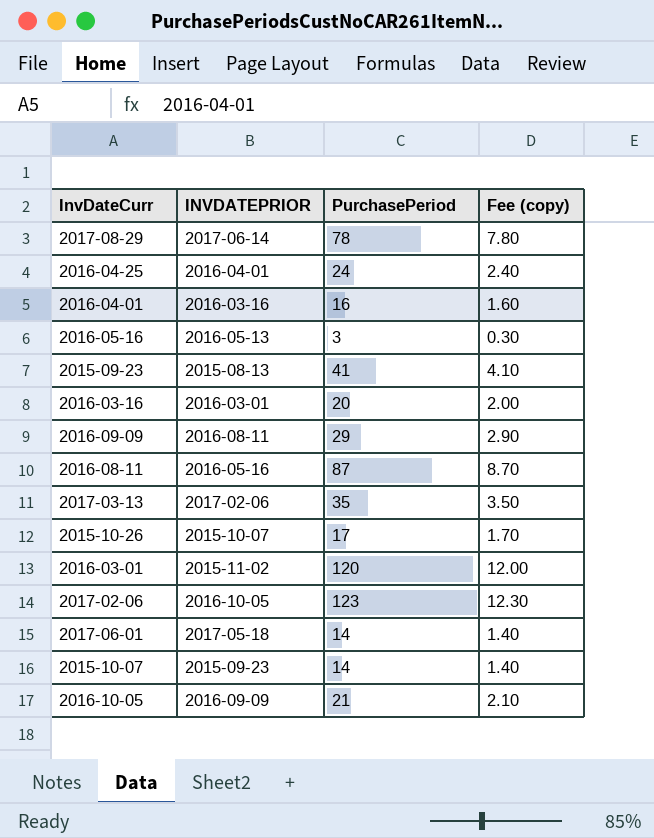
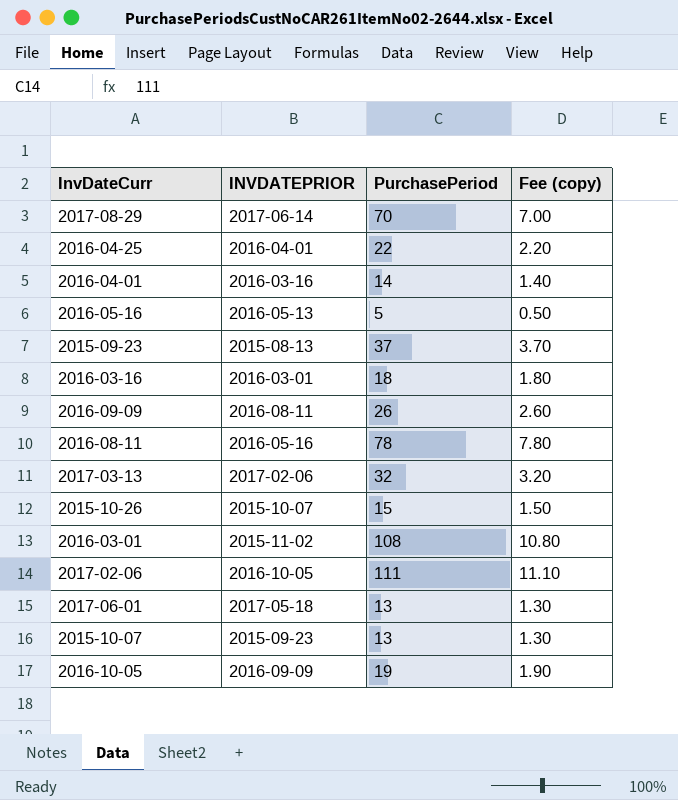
2017-08-29 | PurchasePeriod: 78 -> 70
2017-08-29 | Fee (copy): 7.80 -> 7.00
2016-04-25 | PurchasePeriod: 24 -> 22
2016-04-25 | Fee (copy): 2.40 -> 2.20
2016-04-01 | PurchasePeriod: 16 -> 14
2016-04-01 | Fee (copy): 1.60 -> 1.40
2016-05-16 | PurchasePeriod: 3 -> 5
2016-05-16 | Fee (copy): 0.30 -> 0.50
2015-09-23 | PurchasePeriod: 41 -> 37
2015-09-23 | Fee (copy): 4.10 -> 3.70
2016-03-16 | PurchasePeriod: 20 -> 18
2016-03-16 | Fee (copy): 2.00 -> 1.80
2016-09-09 | PurchasePeriod: 29 -> 26
2016-09-09 | Fee (copy): 2.90 -> 2.60
2016-08-11 | PurchasePeriod: 87 -> 78
2016-08-11 | Fee (copy): 8.70 -> 7.80
2017-03-13 | PurchasePeriod: 35 -> 32
2017-03-13 | Fee (copy): 3.50 -> 3.20
2015-10-26 | PurchasePeriod: 17 -> 15
2015-10-26 | Fee (copy): 1.70 -> 1.50
2016-03-01 | PurchasePeriod: 120 -> 108
2016-03-01 | Fee (copy): 12.00 -> 10.80
2017-02-06 | PurchasePeriod: 123 -> 111
2017-02-06 | Fee (copy): 12.30 -> 11.10
2017-06-01 | PurchasePeriod: 14 -> 13
2017-06-01 | Fee (copy): 1.40 -> 1.30
2015-10-07 | PurchasePeriod: 14 -> 13
2015-10-07 | Fee (copy): 1.40 -> 1.30
2016-10-05 | PurchasePeriod: 21 -> 19
2016-10-05 | Fee (copy): 2.10 -> 1.90

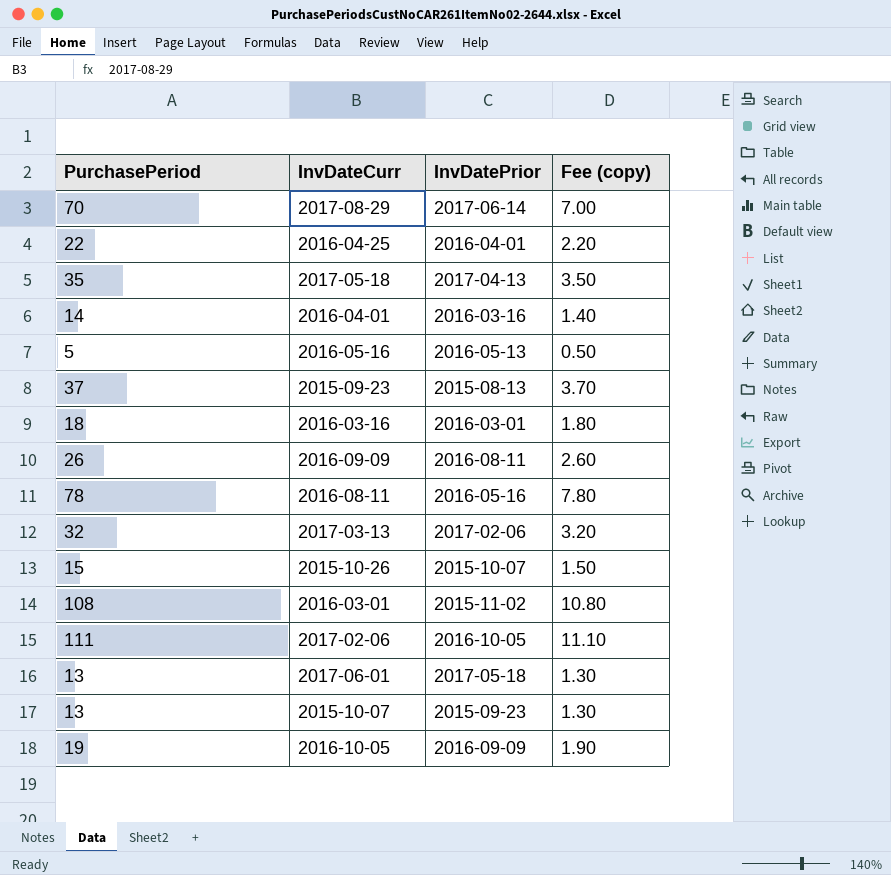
column PurchasePeriod | position: 3 -> 1
column name: INVDATEPRIOR -> InvDatePrior
row 2017-05-18: none -> 35 | 2017-04-13 | 3.50

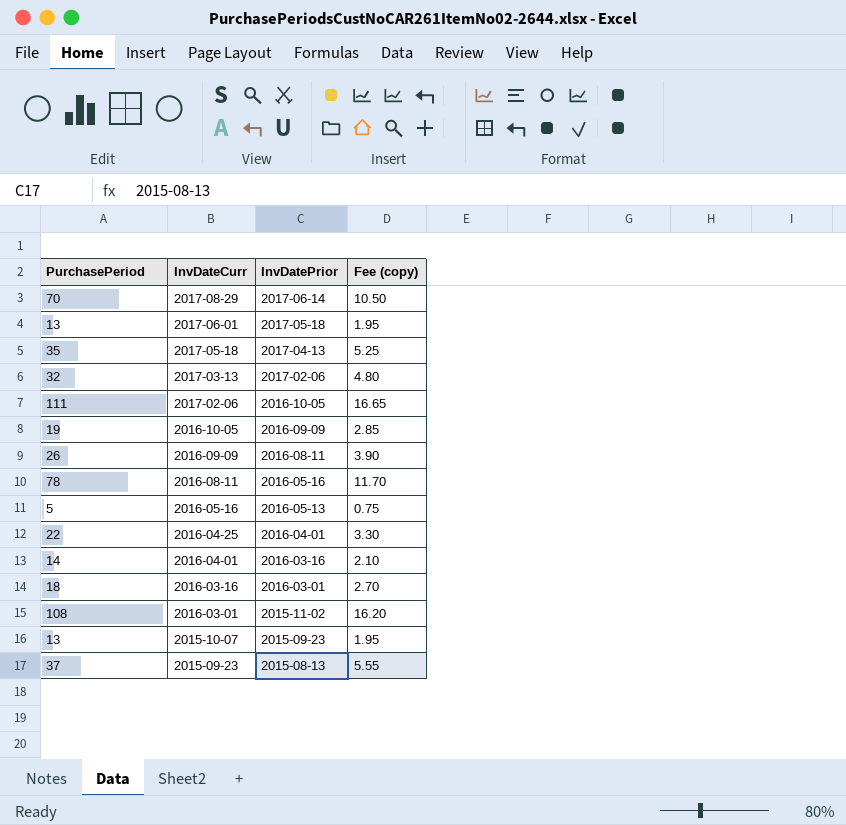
row order: none -> InvDateCurr descending
column Fee (copy) | formula: [PurchasePeriod] * 0.1 -> [PurchasePeriod] * 0.15
row 2015-10-26: 15 | 2015-10-07 | 1.50 -> none

